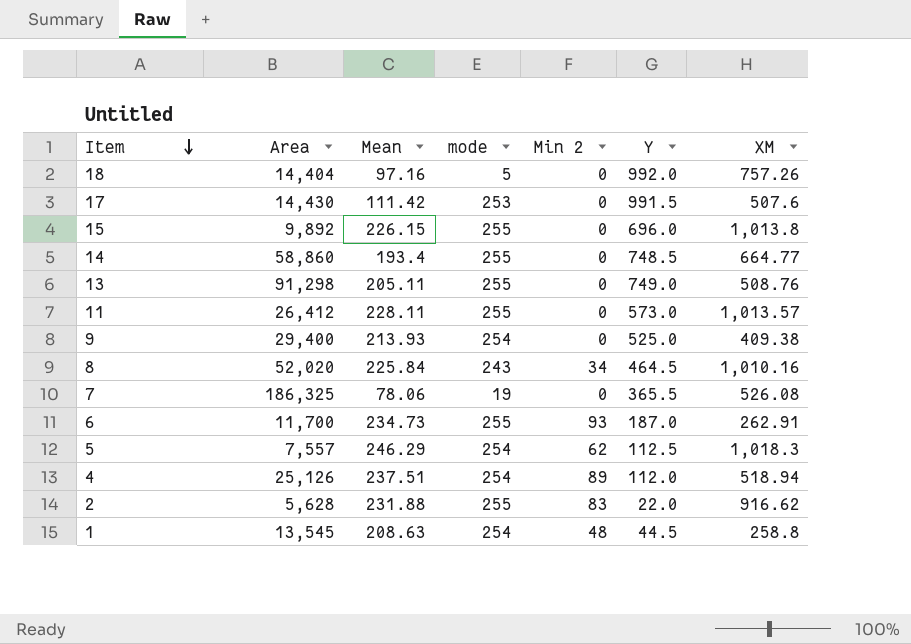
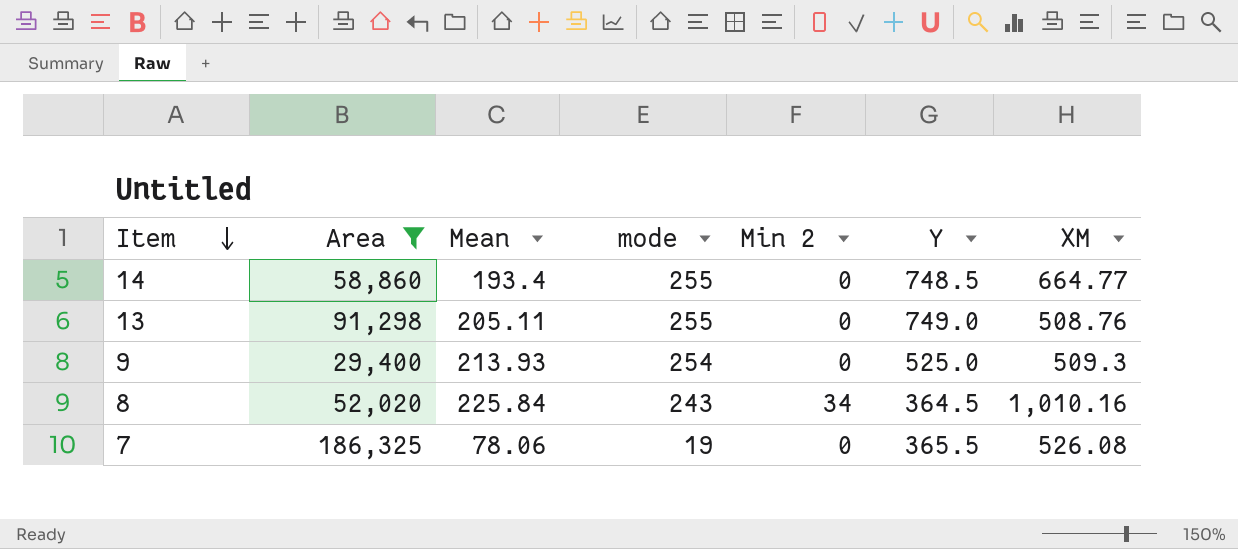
filter: none -> Area >= 29,400
9 | XM: 409.38 -> 509.3
8 | Y: 464.5 -> 364.5

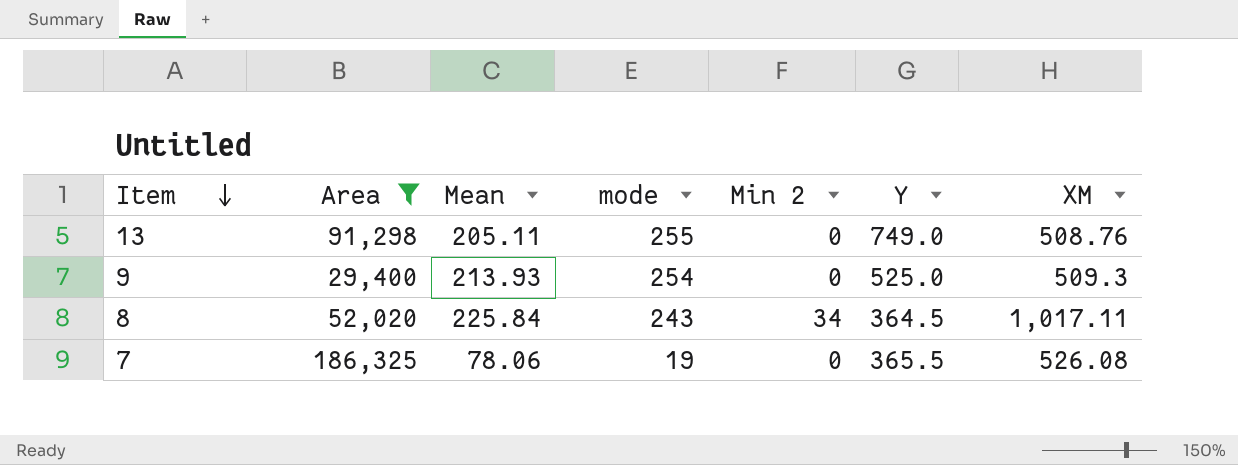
row 14: 58,860 | 193.4 | 255 | 0 | 748.5 | 664.77 -> none
8 | XM: 1,010.16 -> 1,017.11

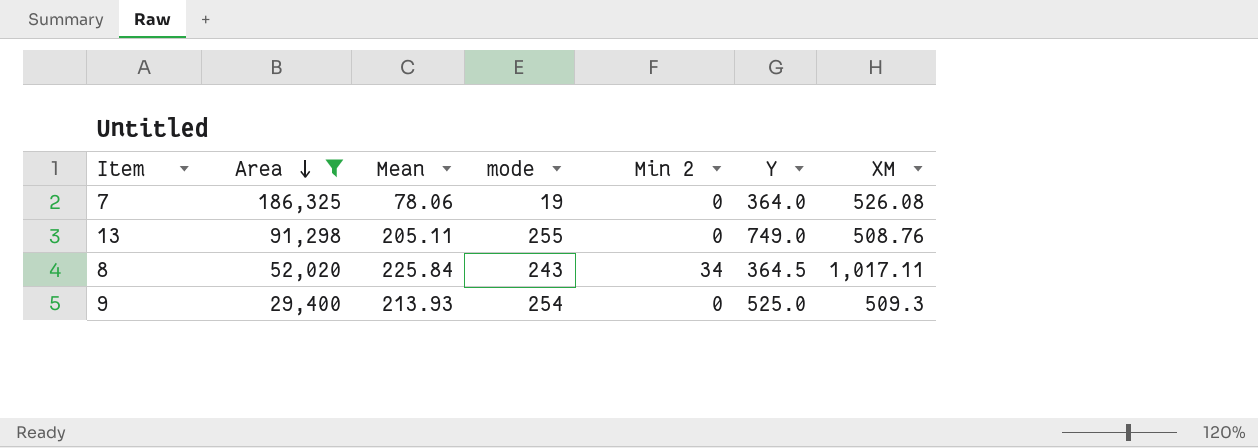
row order: Item descending -> Area descending
7 | Y: 365.5 -> 364.0

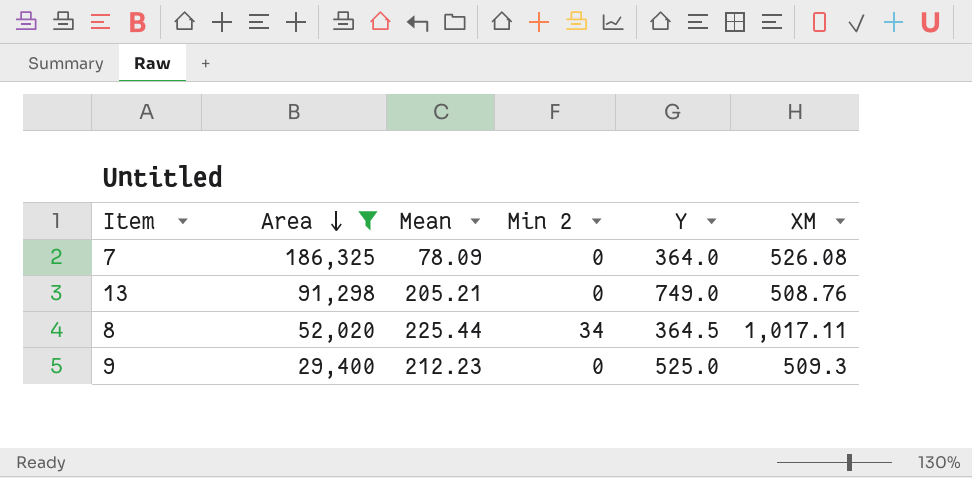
column mode | position: 4 -> none
7 | Mean: 78.06 -> 78.09
13 | Mean: 205.11 -> 205.21
8 | Mean: 225.84 -> 225.44
9 | Mean: 213.93 -> 212.23

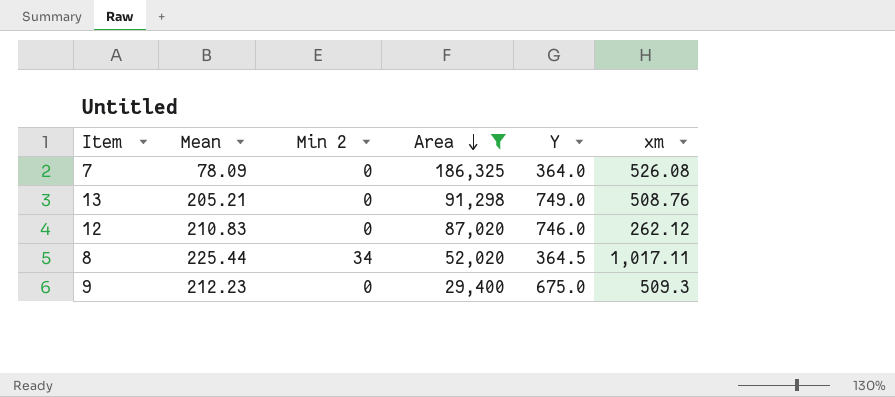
column Area | position: 2 -> 4
column name: XM -> xm
row 12: none -> 210.83 | 0 | 87,020 | 746.0 | 262.12
9 | Y: 525.0 -> 675.0

